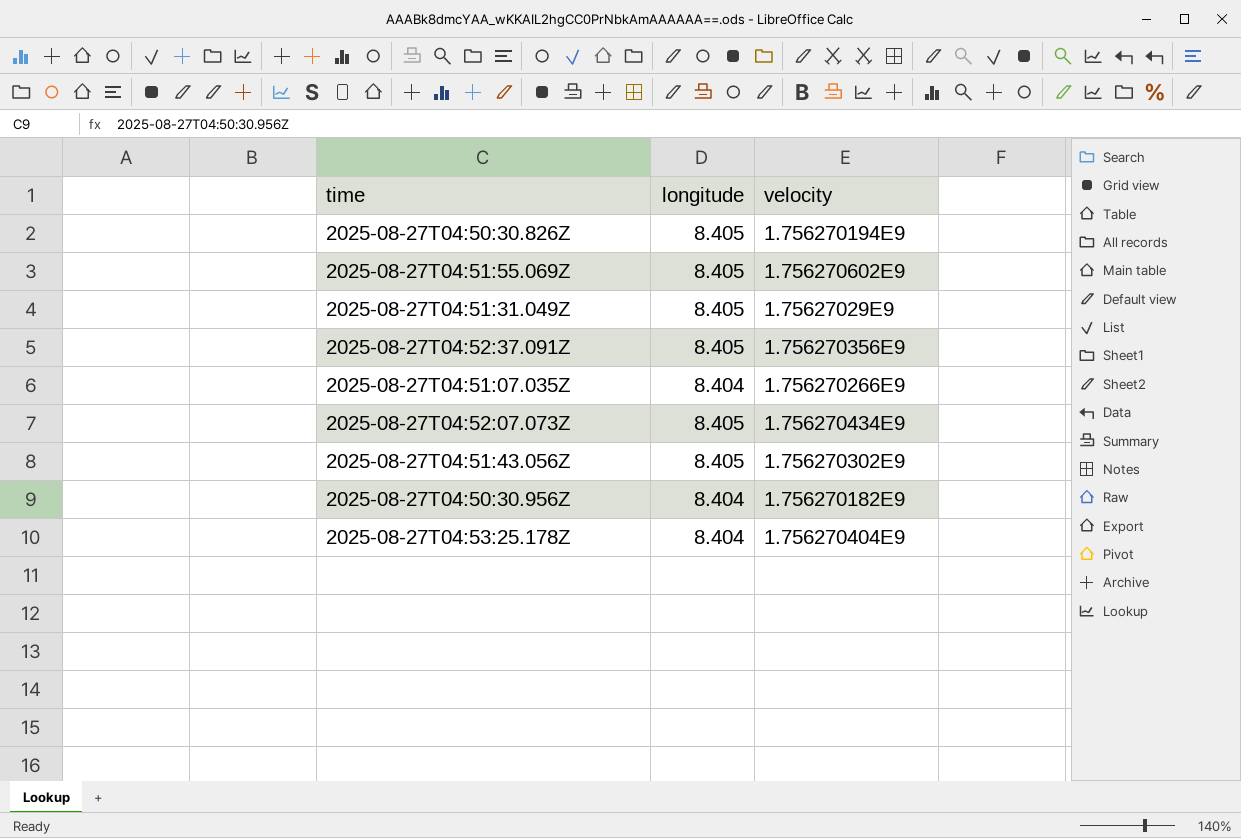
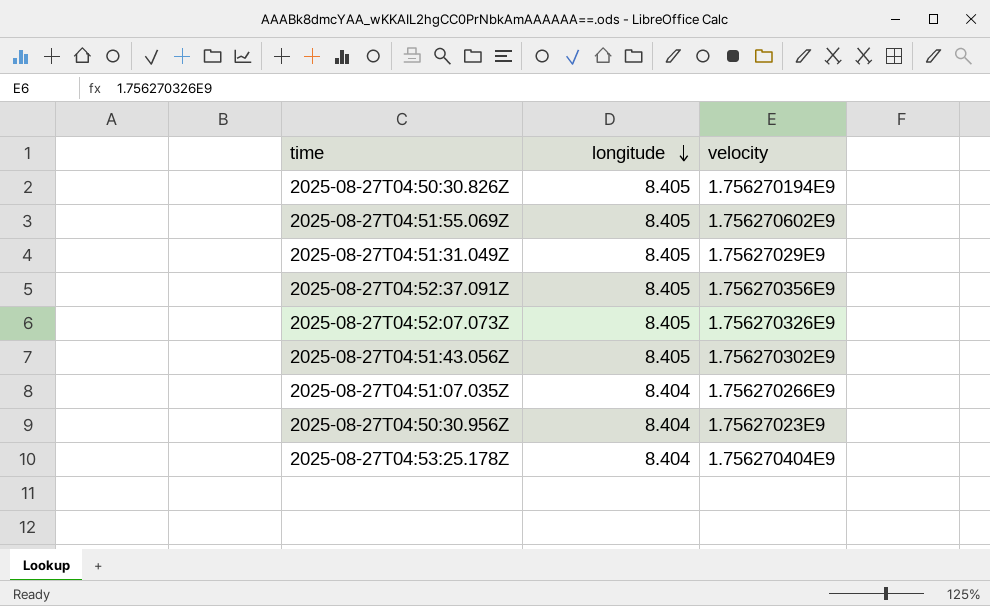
row order: none -> longitude descending
2025-08-27T04:52:07.073Z | velocity: 1.756270434E9 -> 1.756270326E9
2025-08-27T04:50:30.956Z | velocity: 1.756270182E9 -> 1.75627023E9

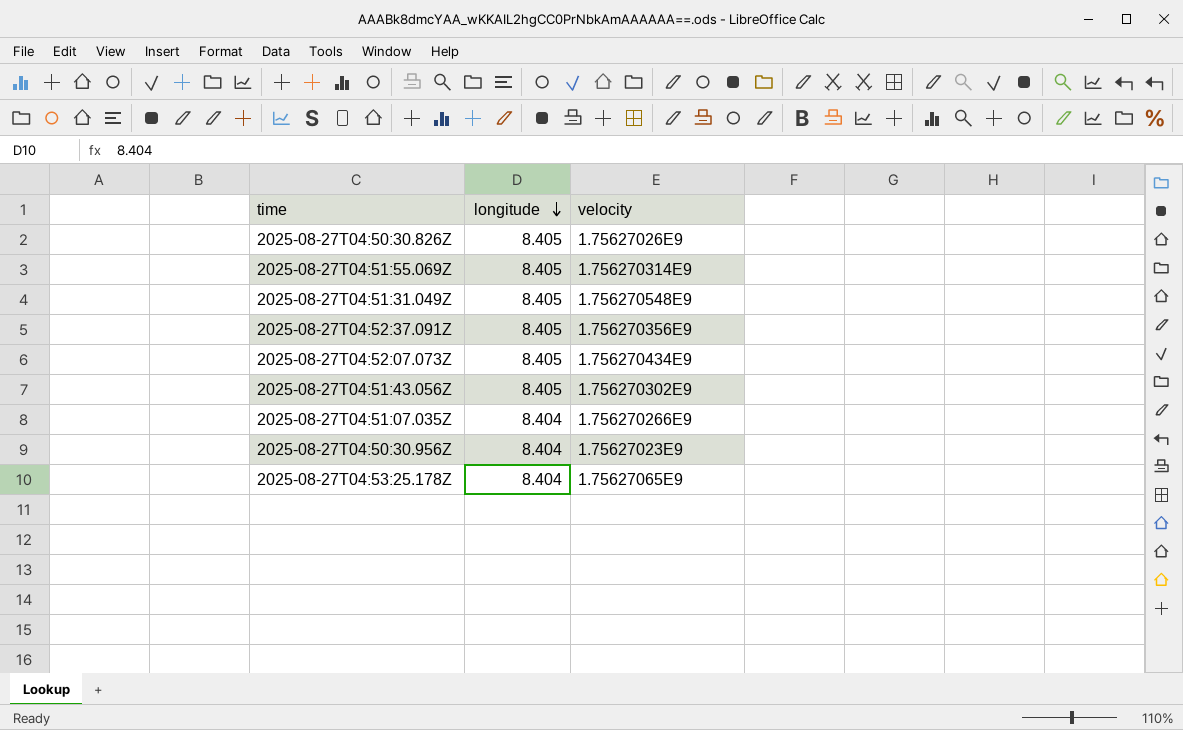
2025-08-27T04:50:30.826Z | velocity: 1.756270194E9 -> 1.75627026E9
2025-08-27T04:51:55.069Z | velocity: 1.756270602E9 -> 1.756270314E9
2025-08-27T04:51:31.049Z | velocity: 1.75627029E9 -> 1.756270548E9
2025-08-27T04:52:07.073Z | velocity: 1.756270326E9 -> 1.756270434E9
2025-08-27T04:53:25.178Z | velocity: 1.756270404E9 -> 1.75627065E9

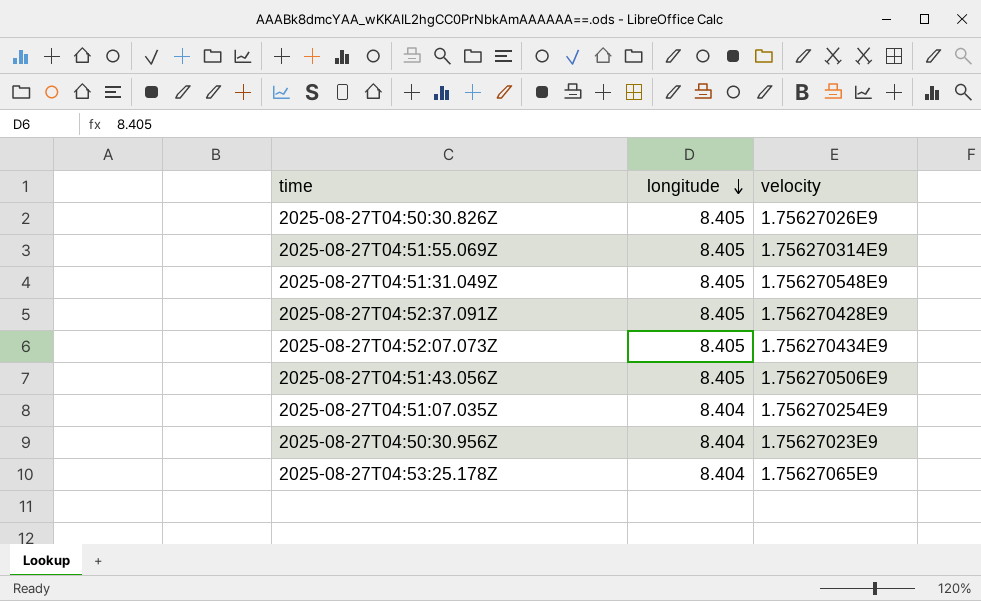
2025-08-27T04:52:37.091Z | velocity: 1.756270356E9 -> 1.756270428E9
2025-08-27T04:51:43.056Z | velocity: 1.756270302E9 -> 1.756270506E9
2025-08-27T04:51:07.035Z | velocity: 1.756270266E9 -> 1.756270254E9

